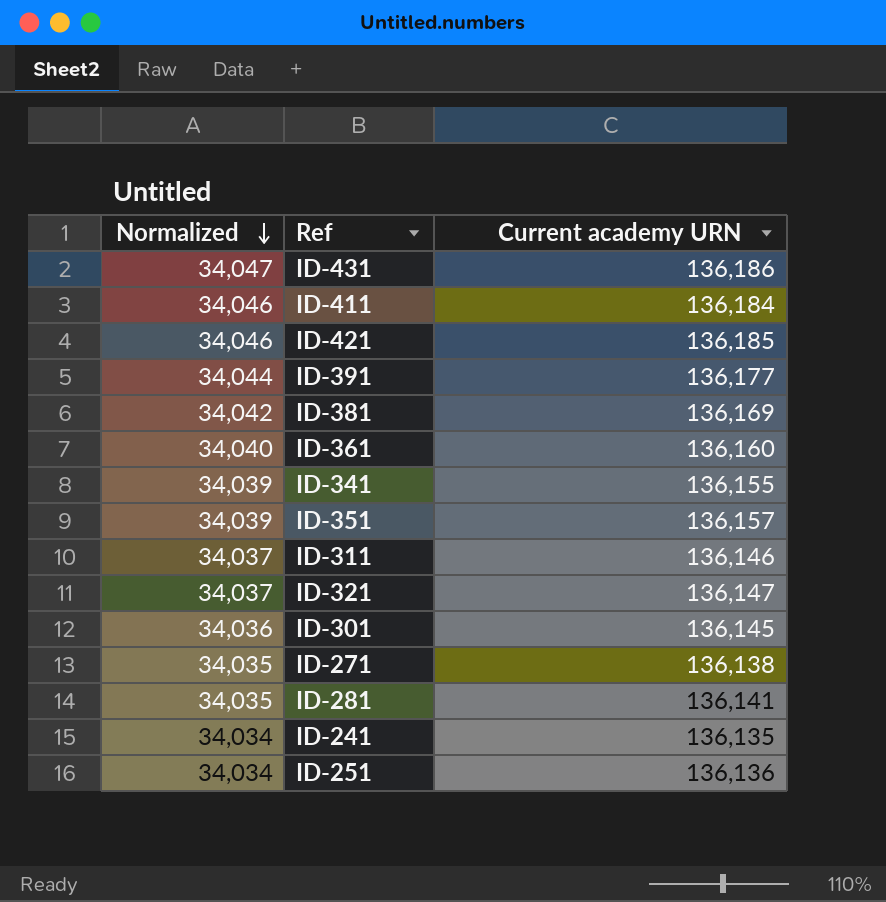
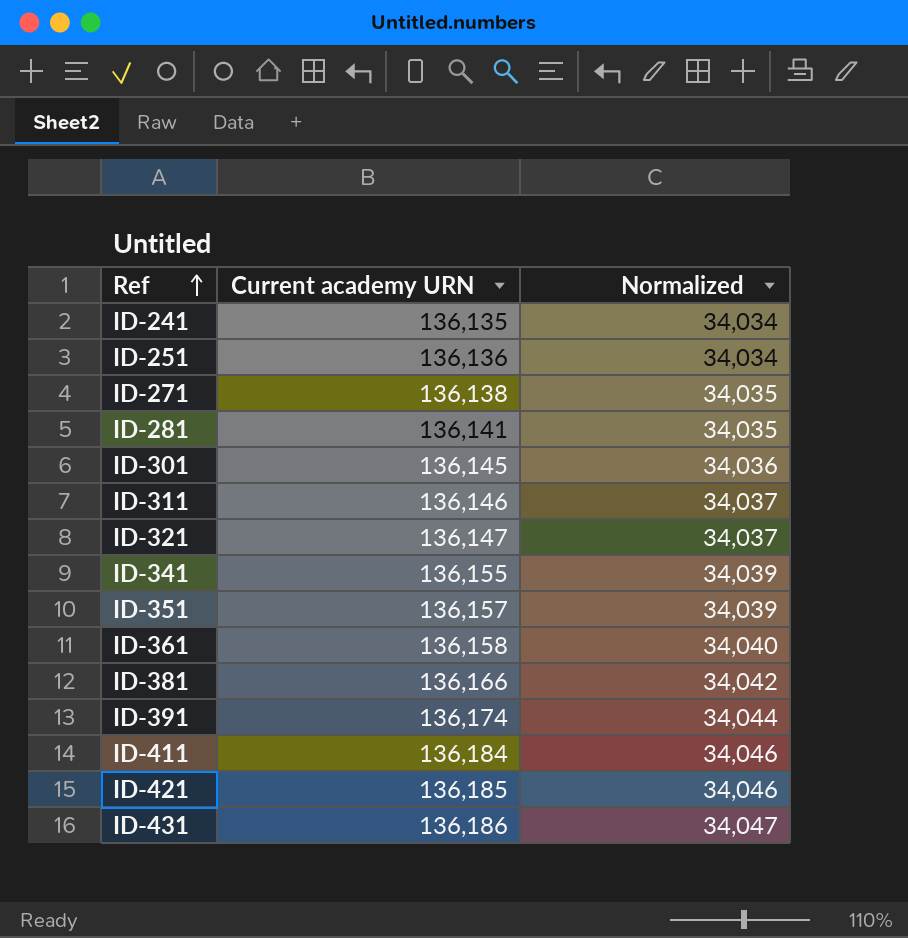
row order: Normalized descending -> Ref ascending
column Normalized | position: 1 -> 3
ID-361 | Current academy URN: 136,160 -> 136,158
ID-381 | Current academy URN: 136,169 -> 136,166
ID-391 | Current academy URN: 136,177 -> 136,174

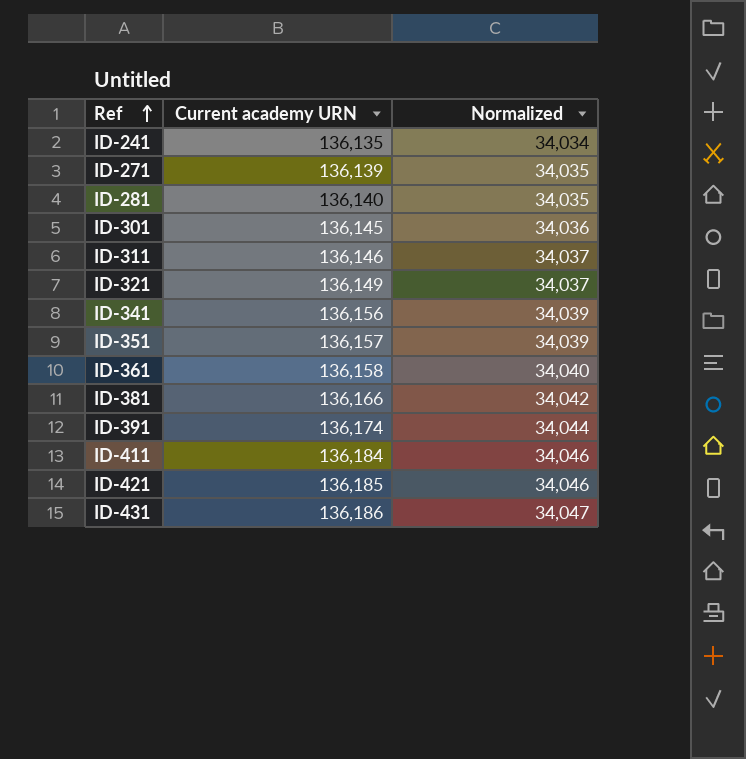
row ID-251: 136,136 | 34,034 -> none
ID-271 | Current academy URN: 136,138 -> 136,139
ID-281 | Current academy URN: 136,141 -> 136,140
ID-321 | Current academy URN: 136,147 -> 136,149
ID-341 | Current academy URN: 136,155 -> 136,156

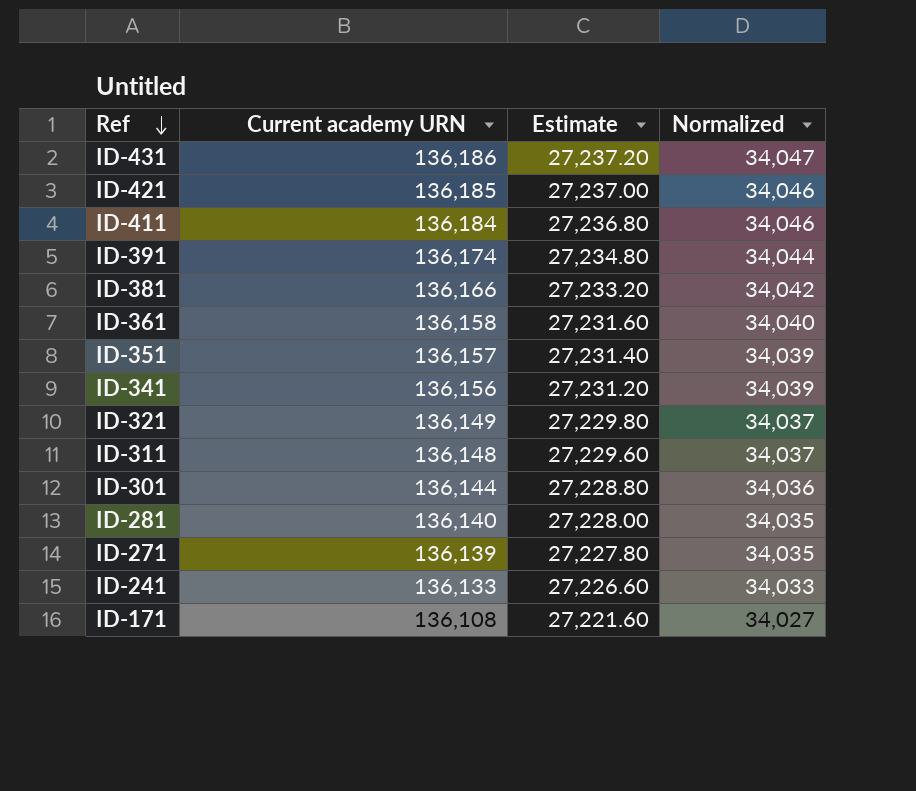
row order: Ref ascending -> Ref descending
column Estimate | formula: none -> [Current academy URN] * 0.2
ID-311 | Current academy URN: 136,146 -> 136,148
ID-301 | Current academy URN: 136,145 -> 136,144
ID-241 | Current academy URN: 136,135 -> 136,133
ID-241 | Normalized: 34,034 -> 34,033
row ID-171: none -> 136,108 | 27,221.60 | 34,027

